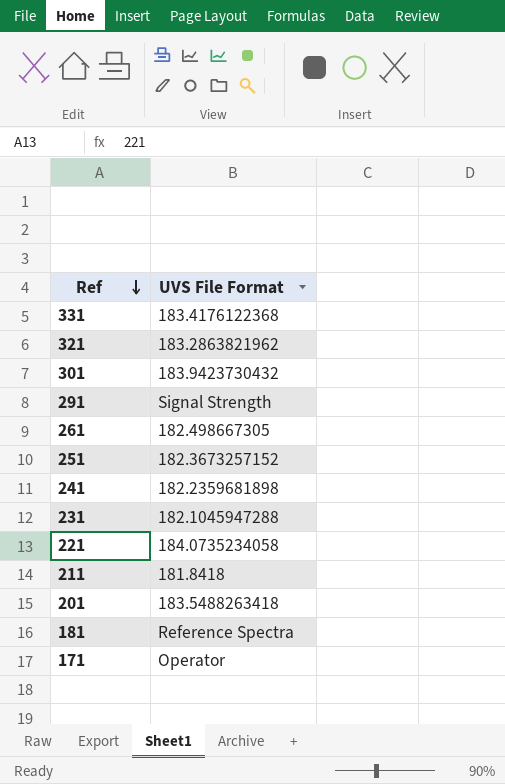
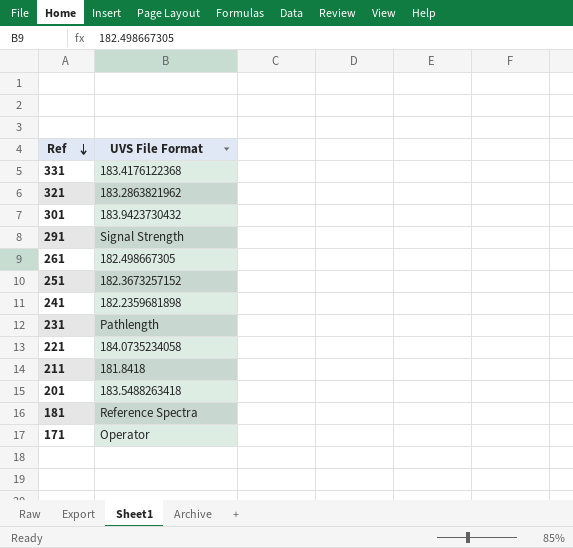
231 | UVS File Format: 182.1045947288 -> Pathlength

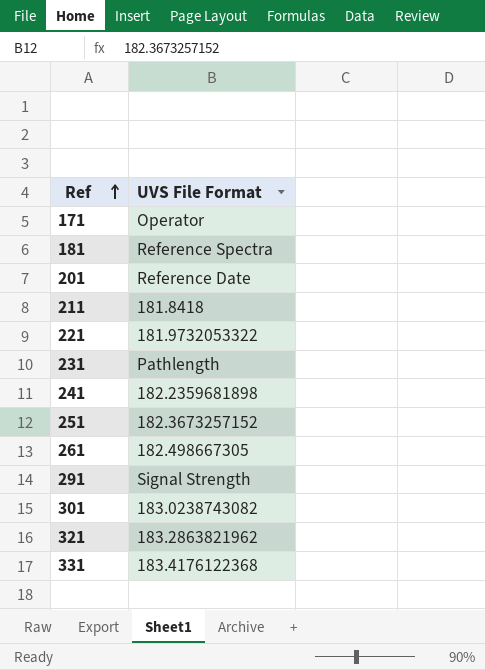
row order: Ref descending -> Ref ascending
201 | UVS File Format: 183.5488263418 -> Reference Date
221 | UVS File Format: 184.0735234058 -> 181.9732053322
301 | UVS File Format: 183.9423730432 -> 183.0238743082

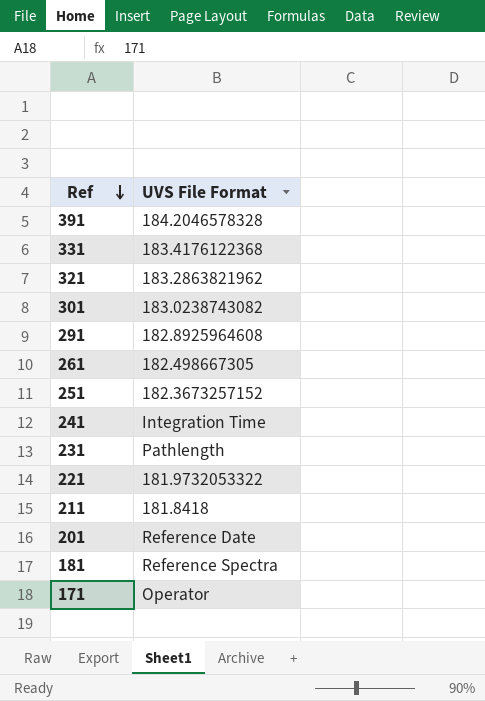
row order: Ref ascending -> Ref descending
row 391: none -> 184.2046578328
291 | UVS File Format: Signal Strength -> 182.8925964608
241 | UVS File Format: 182.2359681898 -> Integration Time

